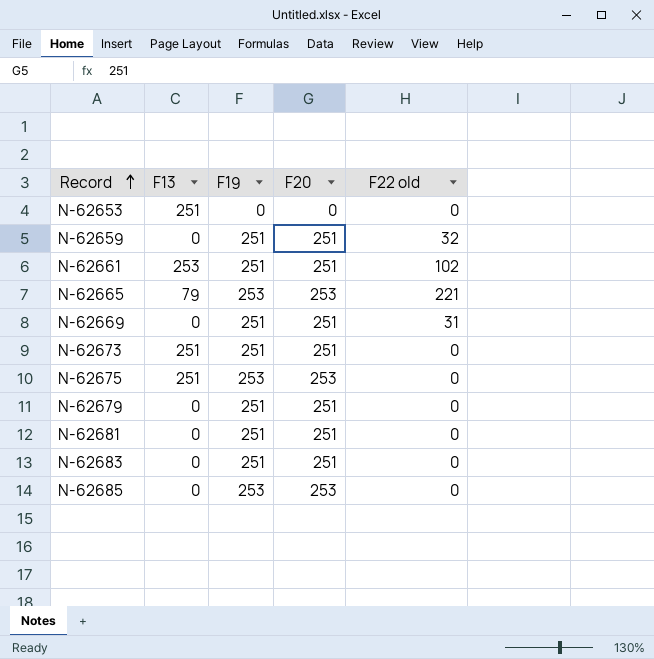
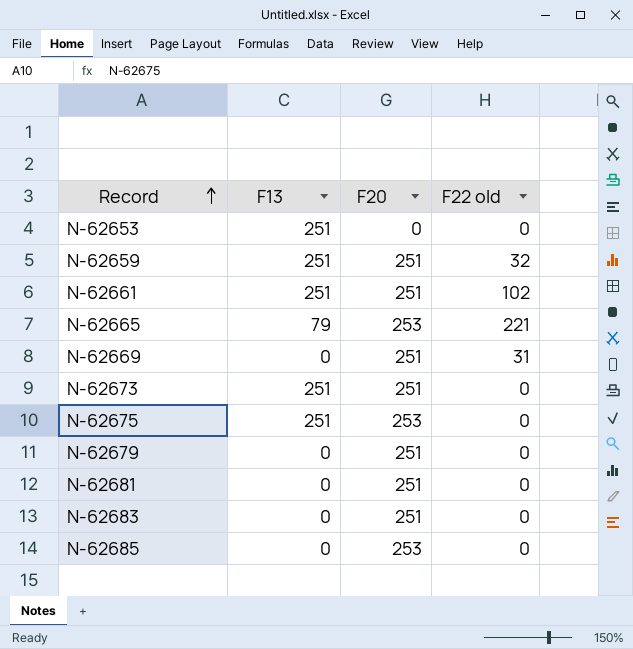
column F19 | position: 3 -> none
N-62659 | F13: 0 -> 251
N-62661 | F13: 253 -> 251

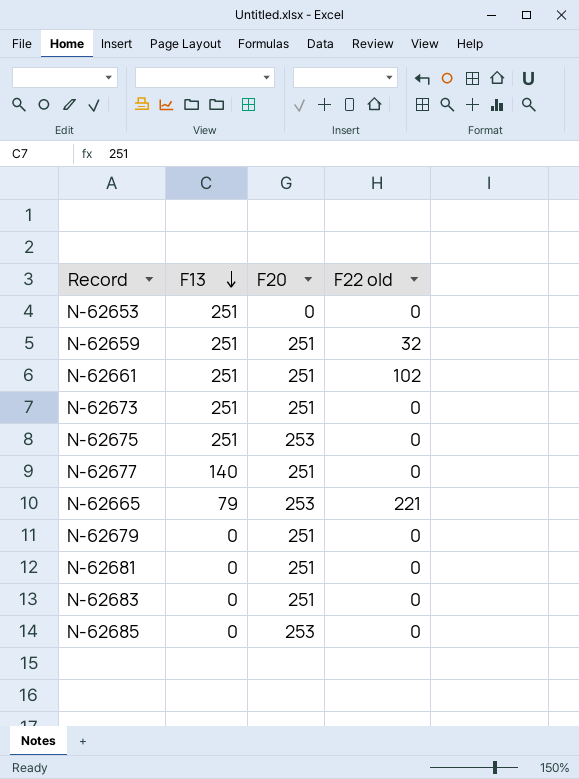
row order: Record ascending -> F13 descending
row N-62669: 0 | 251 | 31 -> none
row N-62677: none -> 140 | 251 | 0

